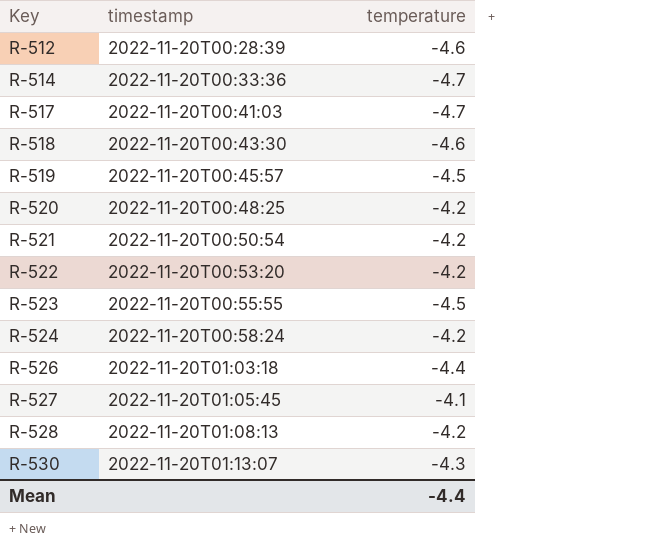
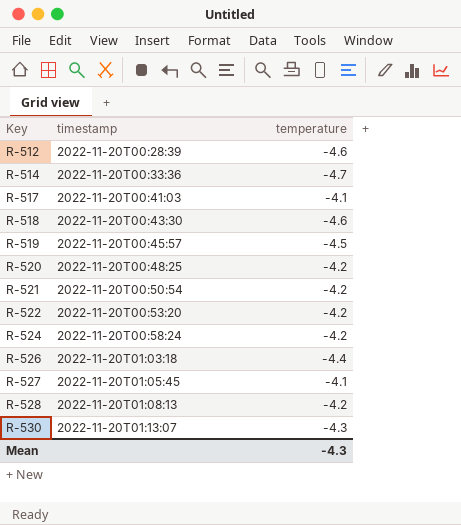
row R-523: 2022-11-20T00:55:55 | -4.5 -> none
R-517 | temperature: -4.7 -> -4.1
Mean | temperature: -4.4 -> -4.3

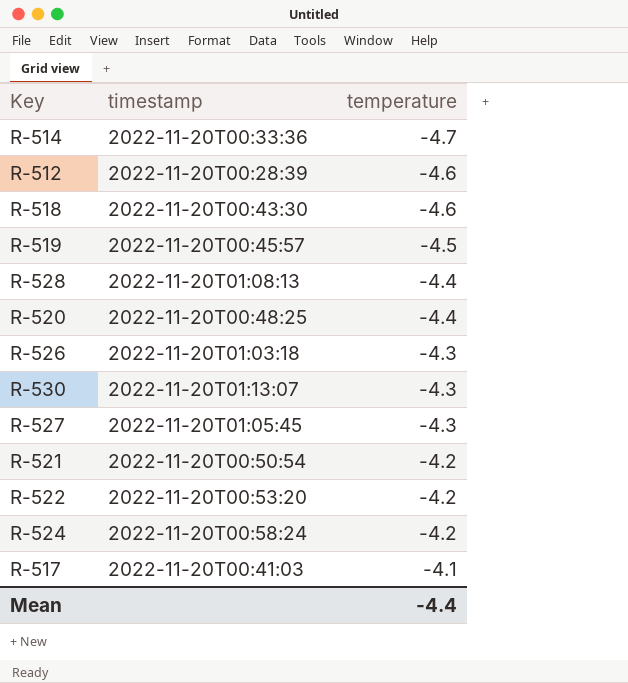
row order: Key ascending -> temperature ascending
R-528 | temperature: -4.2 -> -4.4
R-520 | temperature: -4.2 -> -4.4
R-526 | temperature: -4.4 -> -4.3
R-527 | temperature: -4.1 -> -4.3
Mean | temperature: -4.3 -> -4.4

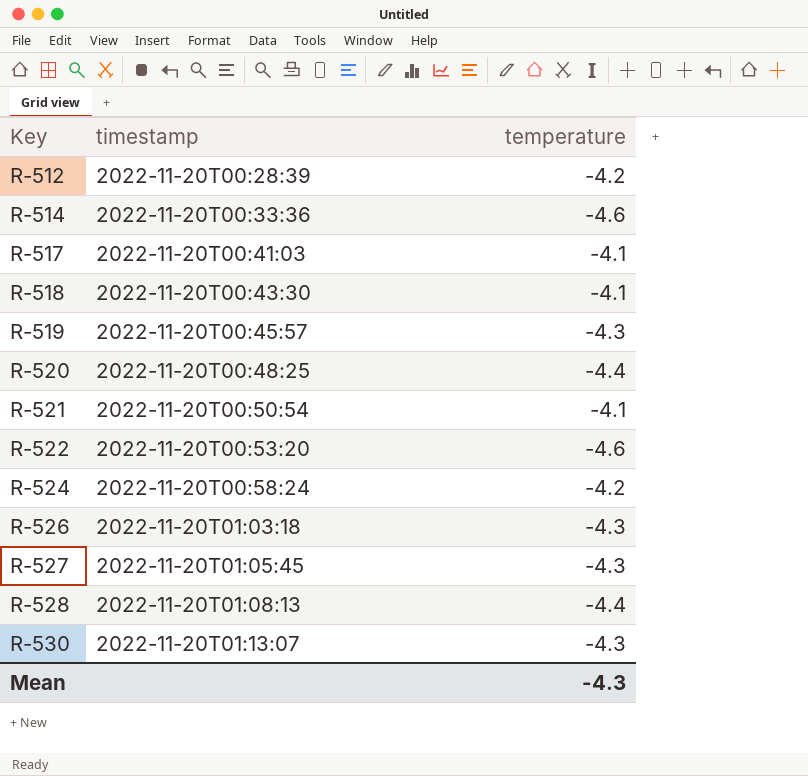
row order: temperature ascending -> Key ascending
R-512 | temperature: -4.6 -> -4.2
R-514 | temperature: -4.7 -> -4.6
R-518 | temperature: -4.6 -> -4.1
R-519 | temperature: -4.5 -> -4.3
R-521 | temperature: -4.2 -> -4.1
R-522 | temperature: -4.2 -> -4.6
Mean | temperature: -4.4 -> -4.3

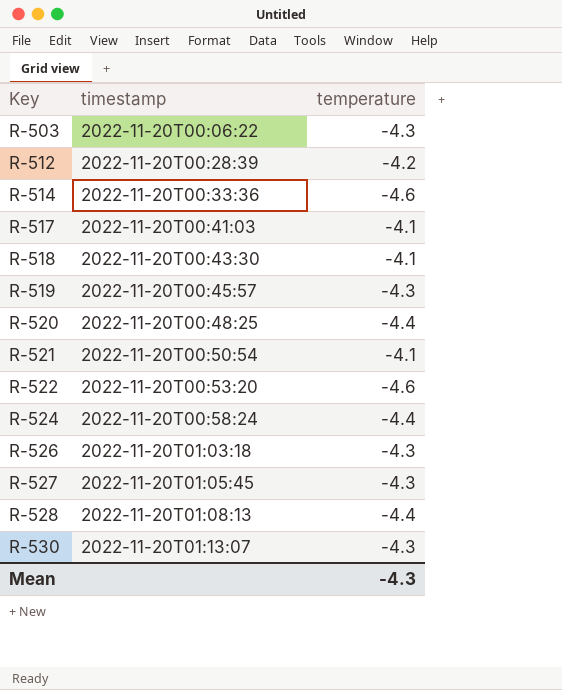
row R-503: none -> 2022-11-20T00:06:22 | -4.3
R-524 | temperature: -4.2 -> -4.4

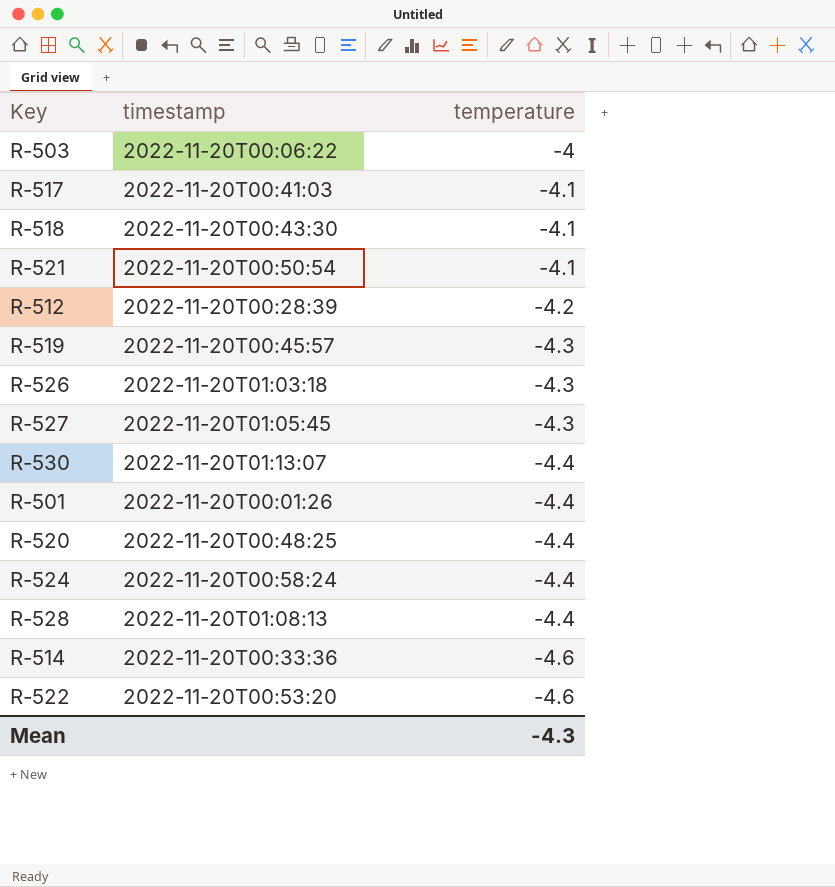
row order: Key ascending -> temperature descending
R-503 | temperature: -4.3 -> -4
R-530 | temperature: -4.3 -> -4.4
row R-501: none -> 2022-11-20T00:01:26 | -4.4

